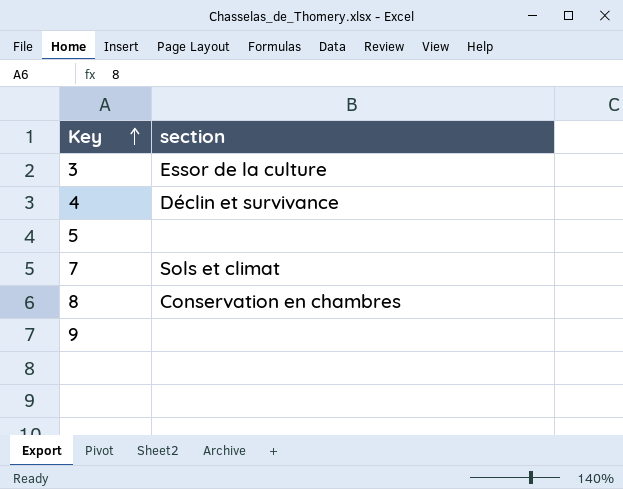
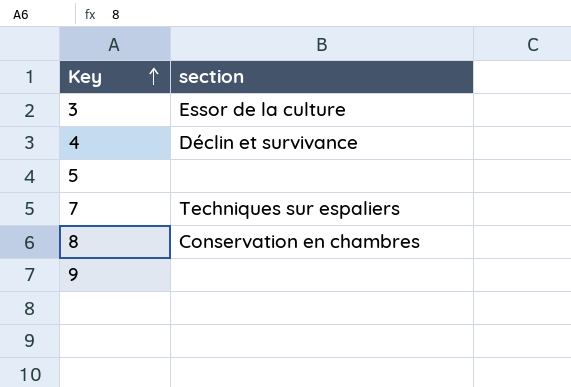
7 | section: Sols et climat -> Techniques sur espaliers

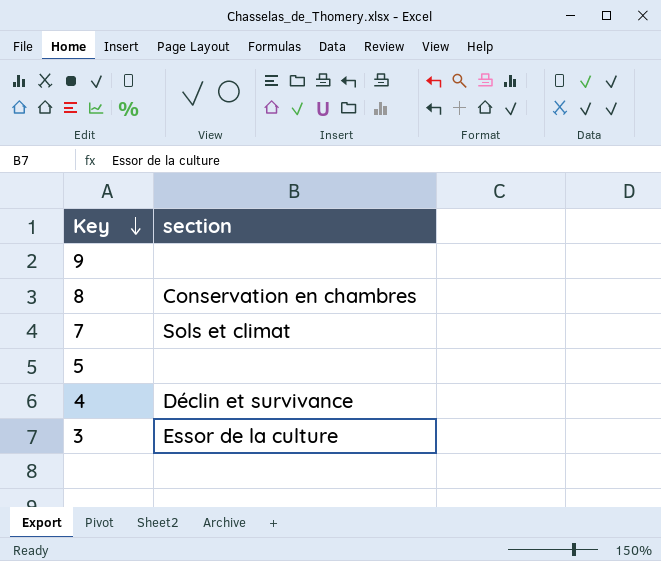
row order: Key ascending -> Key descending
7 | section: Techniques sur espaliers -> Sols et climat

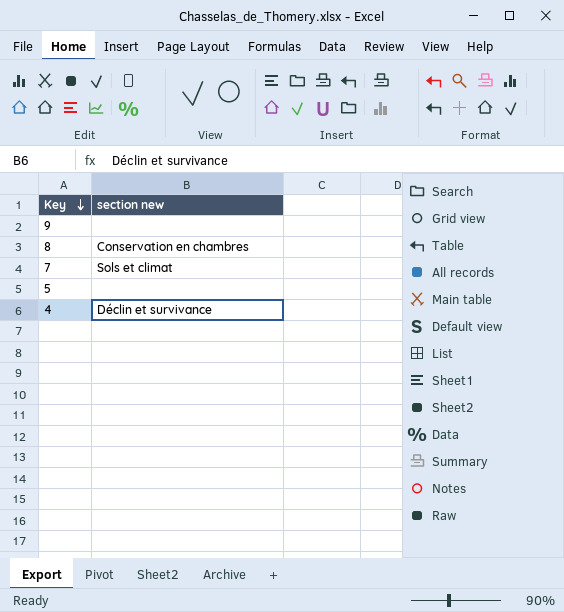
column name: section -> section new
row 3: Essor de la culture -> none

